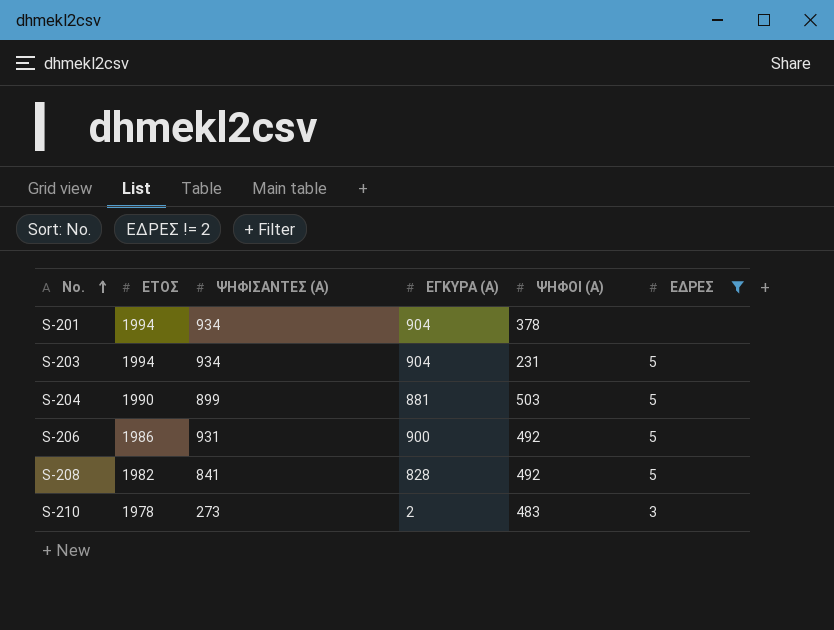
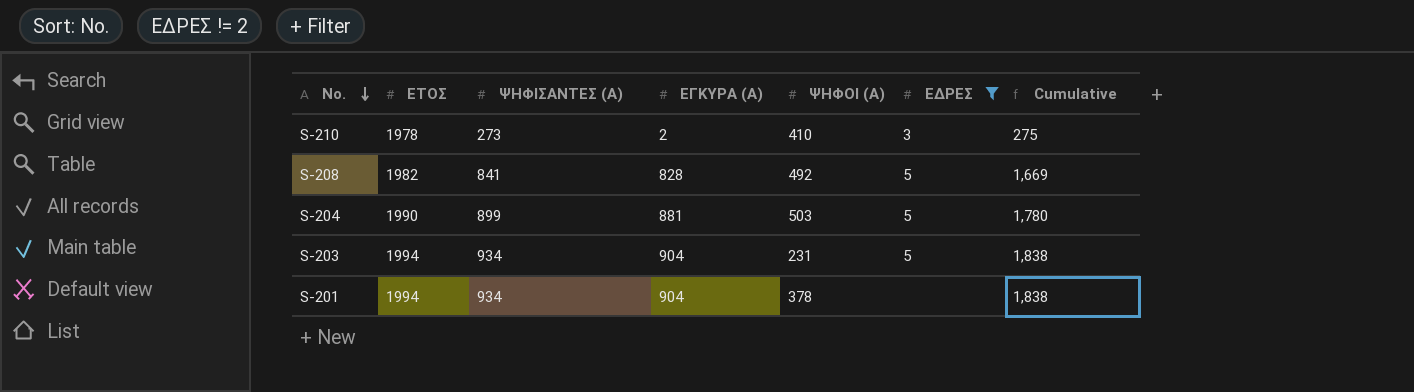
row order: No. ascending -> No. descending
column Cumulative | formula: none -> [ΨΗΦΙΣΑΝΤΕΣ (Α)] + [ΕΓΚΥΡΑ (Α)]
row S-206: 1986 | 931 | 900 | 492 | 5 -> none
S-210 | ΨΗΦΟΙ (Α): 483 -> 410

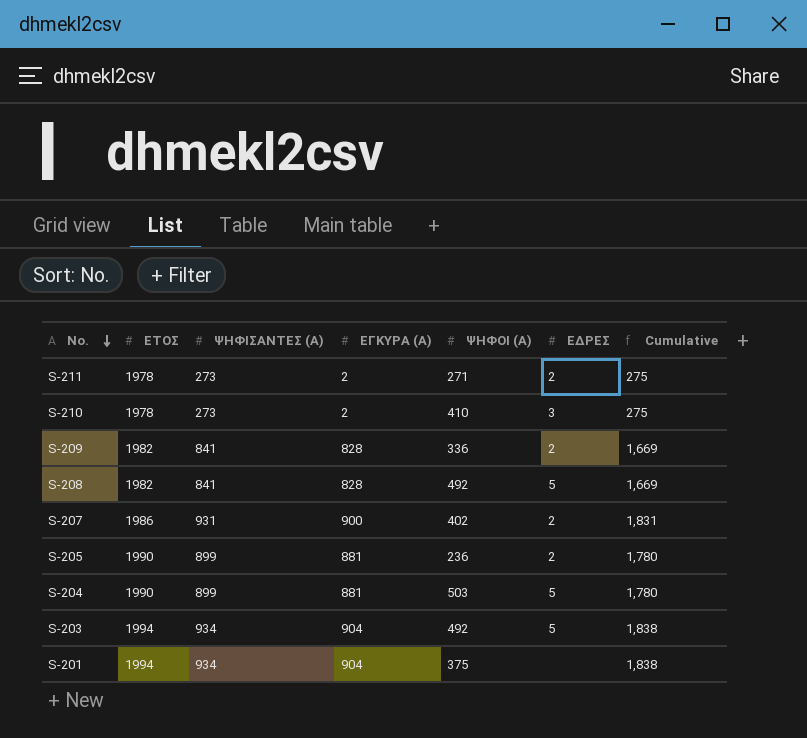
filter: ΕΔΡΕΣ != 2 -> none
S-203 | ΨΗΦΟΙ (Α): 231 -> 492
S-201 | ΨΗΦΟΙ (Α): 378 -> 375

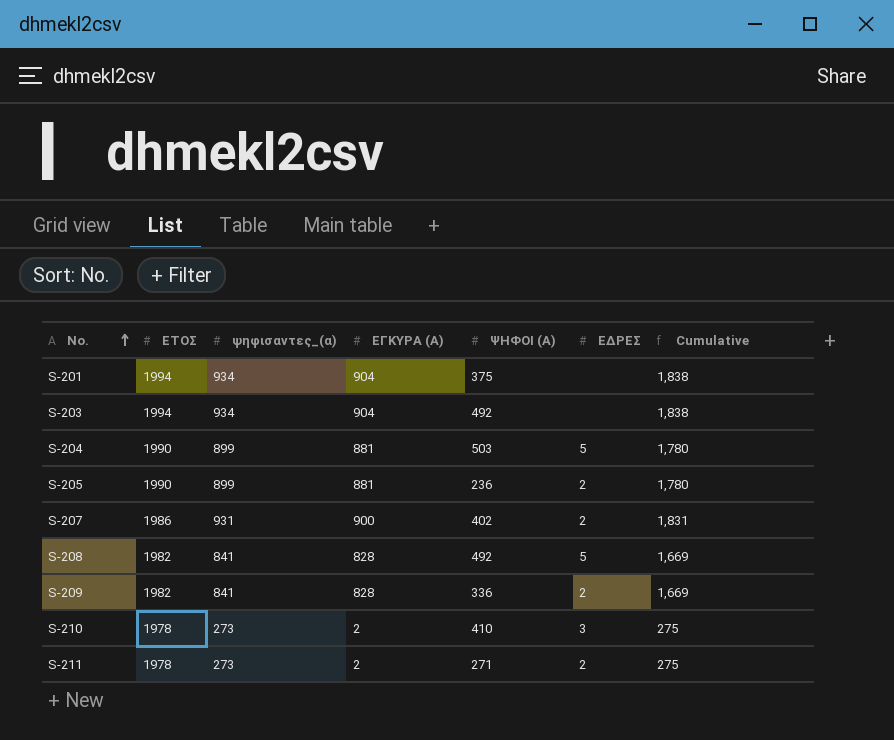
row order: No. descending -> No. ascending
column name: ΨΗΦΙΣΑΝΤΕΣ (Α) -> ψηφισαντες_(α)
S-203 | ΕΔΡΕΣ: 5 -> none

